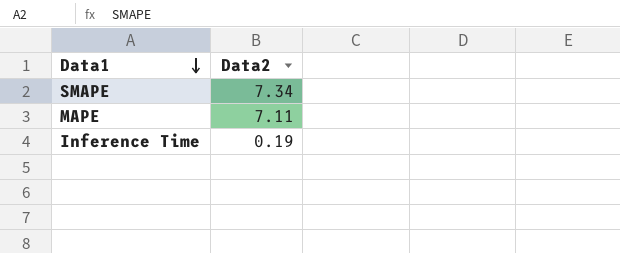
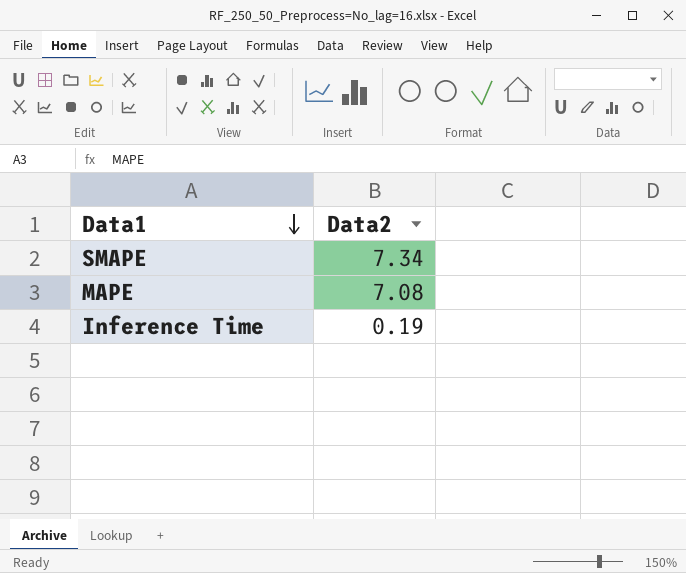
MAPE | Data2: 7.11 -> 7.08

